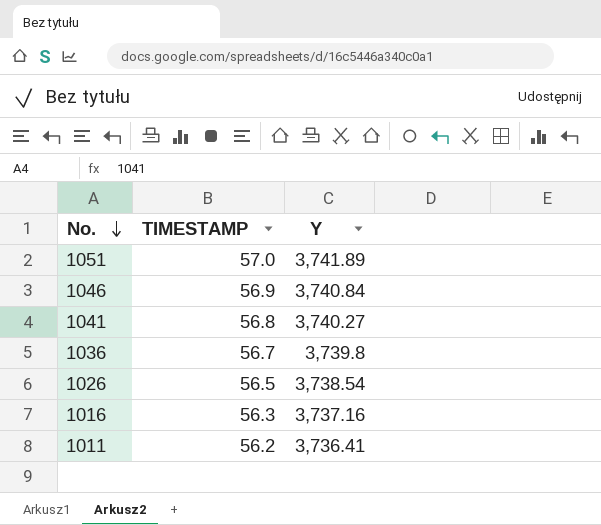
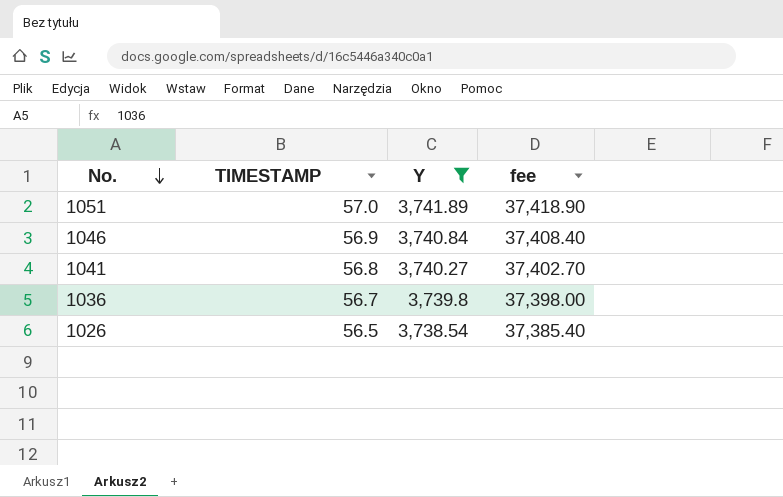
filter: none -> Y >= 3,738.54
column fee | formula: none -> [Y] * 10

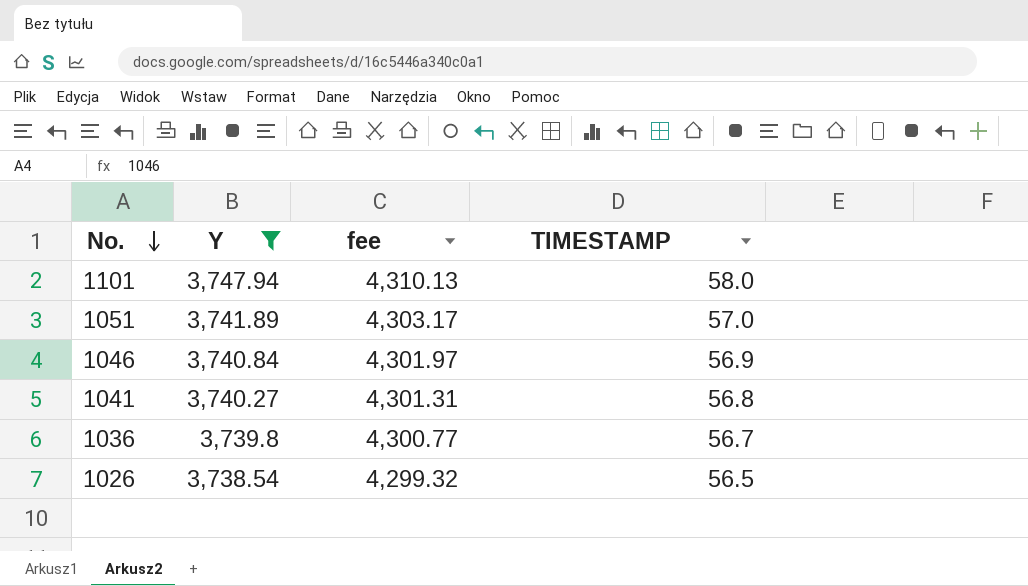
column fee | formula: [Y] * 10 -> [Y] * 1.15
column TIMESTAMP | position: 2 -> 4
row 1101: none -> 3,747.94 | 4,310.13 | 58.0

